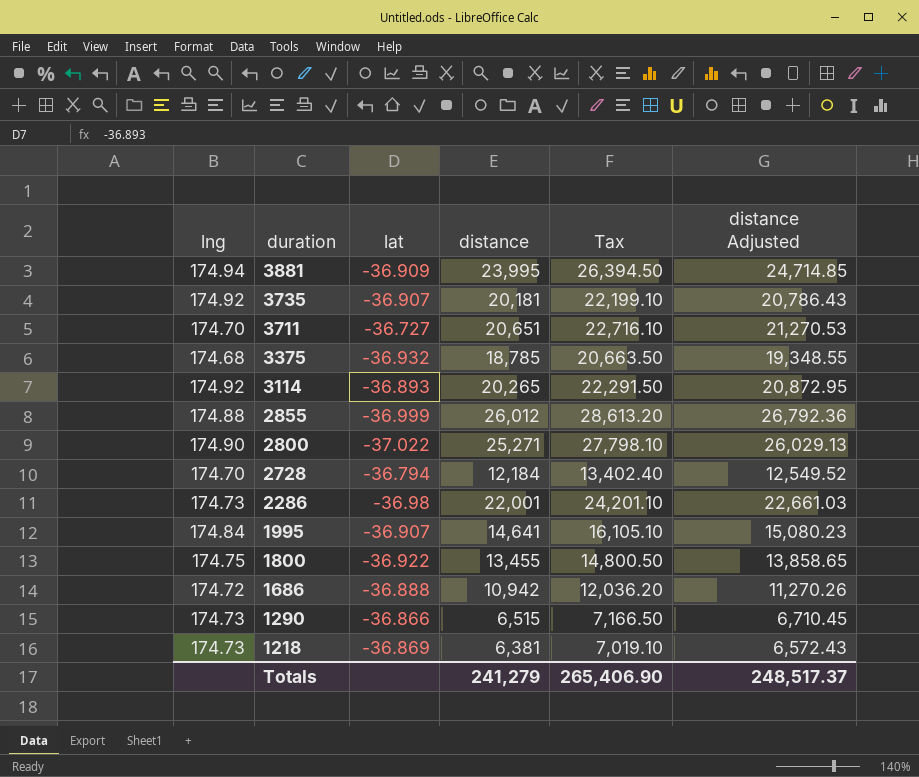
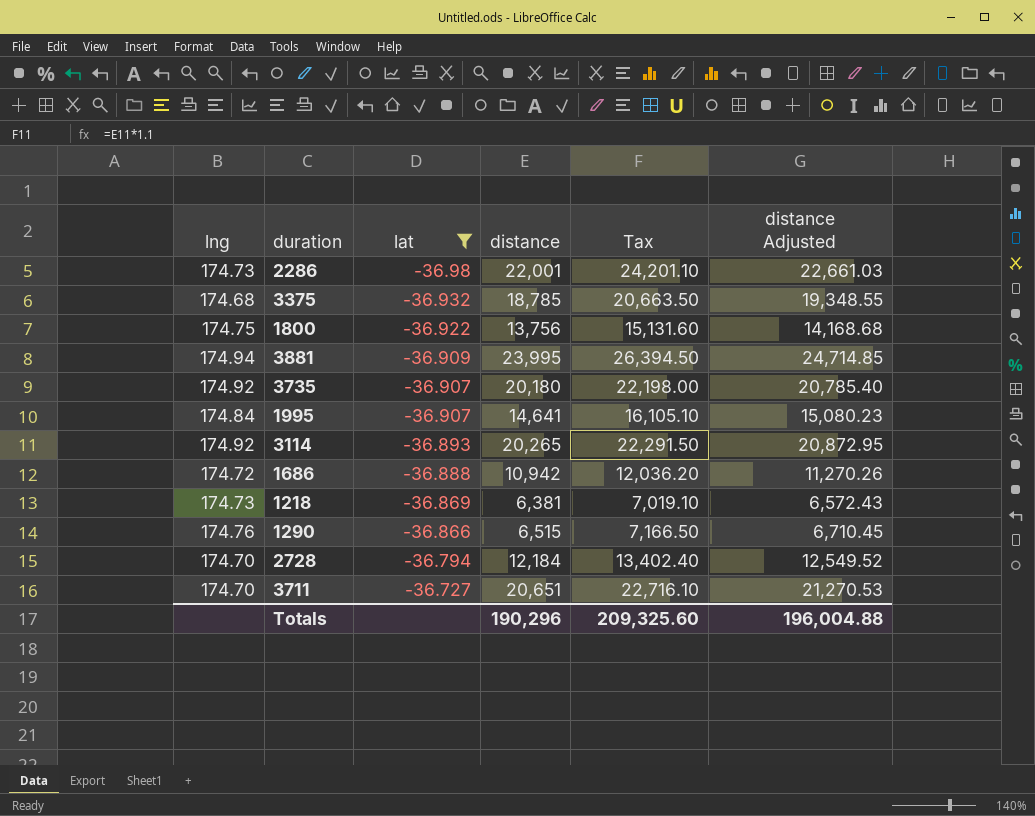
filter: none -> lat >= -36.98
row order: duration descending -> lat ascending
1800 | distance: 13,455 -> 13,756
1800 | Tax: 14,800.50 -> 15,131.60
1800 | distance Adjusted: 13,858.65 -> 14,168.68
3735 | distance: 20,181 -> 20,180
3735 | Tax: 22,199.10 -> 22,198.00
3735 | distance Adjusted: 20,786.43 -> 20,785.40
1290 | lng: 174.73 -> 174.76
Totals | distance: 241,279 -> 190,296
Totals | Tax: 265,406.90 -> 209,325.60
Totals | distance Adjusted: 248,517.37 -> 196,004.88

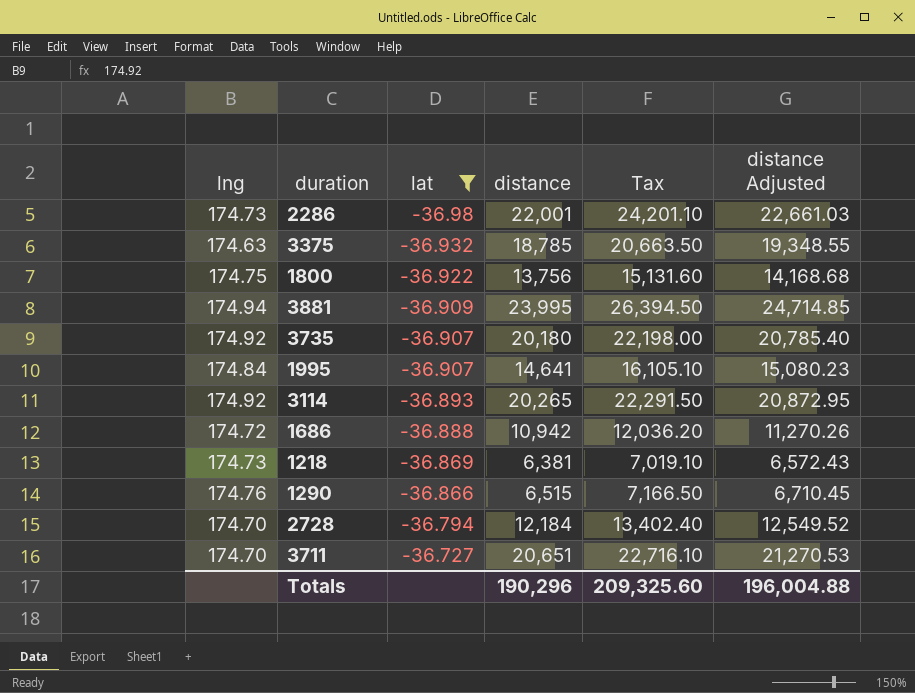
3375 | lng: 174.68 -> 174.63

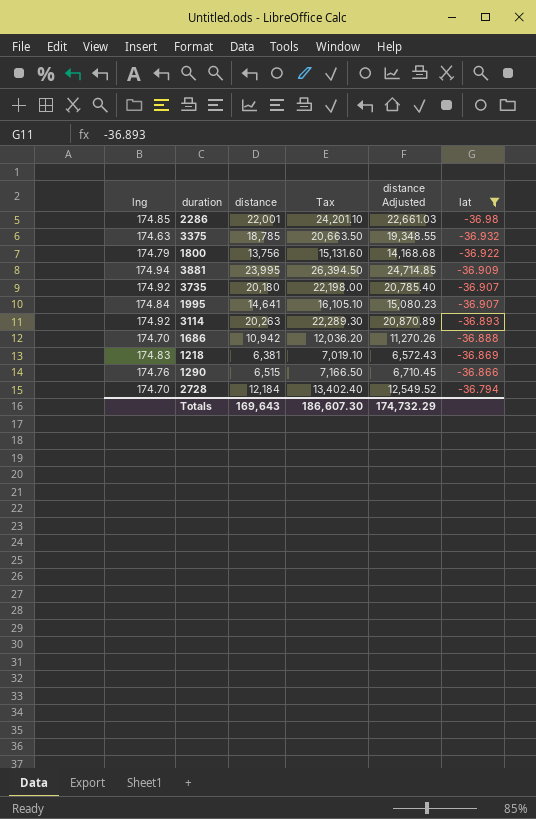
column lat | position: 3 -> 6
row 3711: 174.70 | -36.727 | 20,651 | 22,716.10 | 21,270.53 -> none
2286 | lng: 174.73 -> 174.85
1800 | lng: 174.75 -> 174.79
3114 | distance: 20,265 -> 20,263
3114 | Tax: 22,291.50 -> 22,289.30
3114 | distance Adjusted: 20,872.95 -> 20,870.89
1686 | lng: 174.72 -> 174.70
1218 | lng: 174.73 -> 174.83
Totals | distance: 190,296 -> 169,643
Totals | Tax: 209,325.60 -> 186,607.30
Totals | distance Adjusted: 196,004.88 -> 174,732.29

